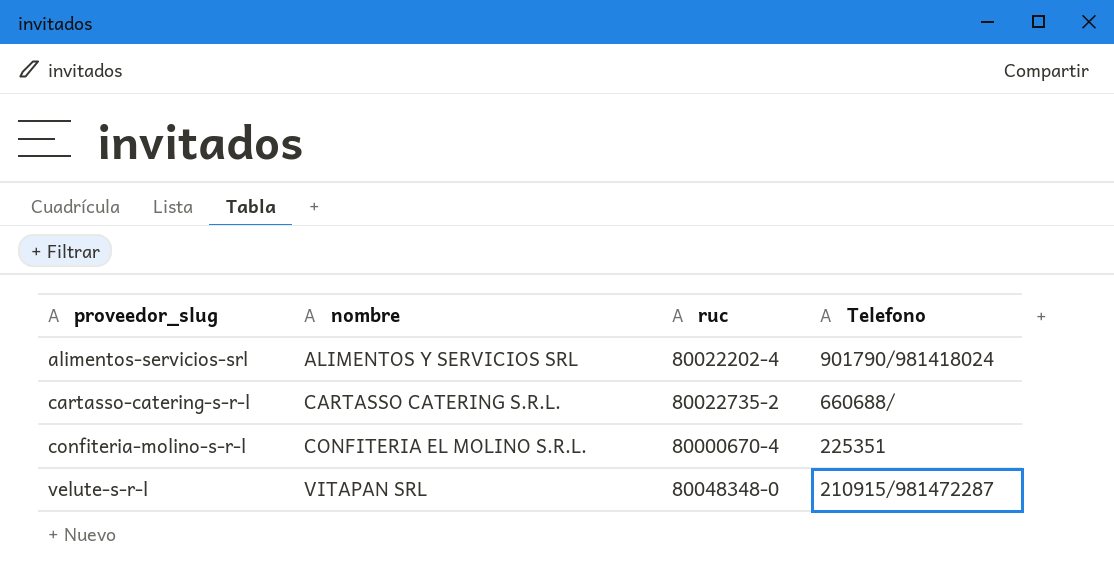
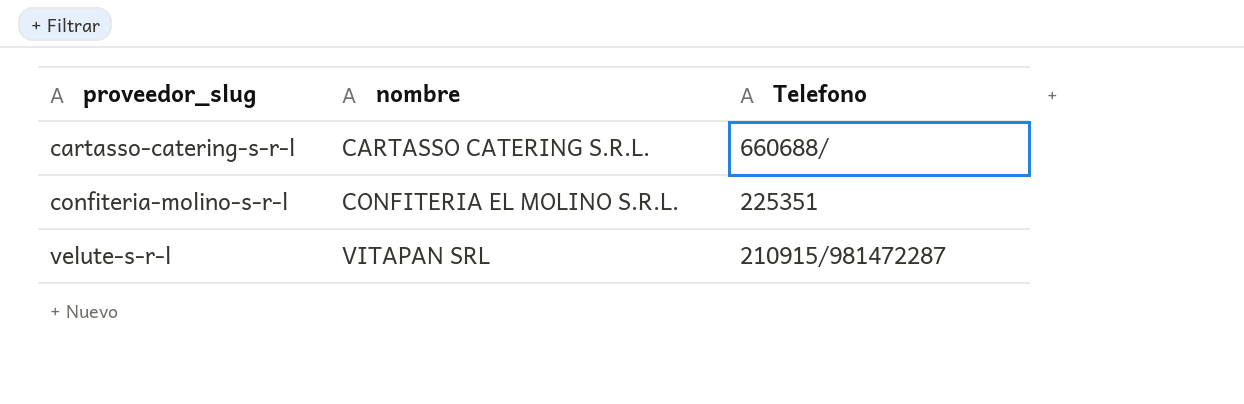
column ruc | position: 3 -> none
row alimentos-servicios-srl: ALIMENTOS Y SERVICIOS SRL | 80022202-4 | 901790/981418024 -> none

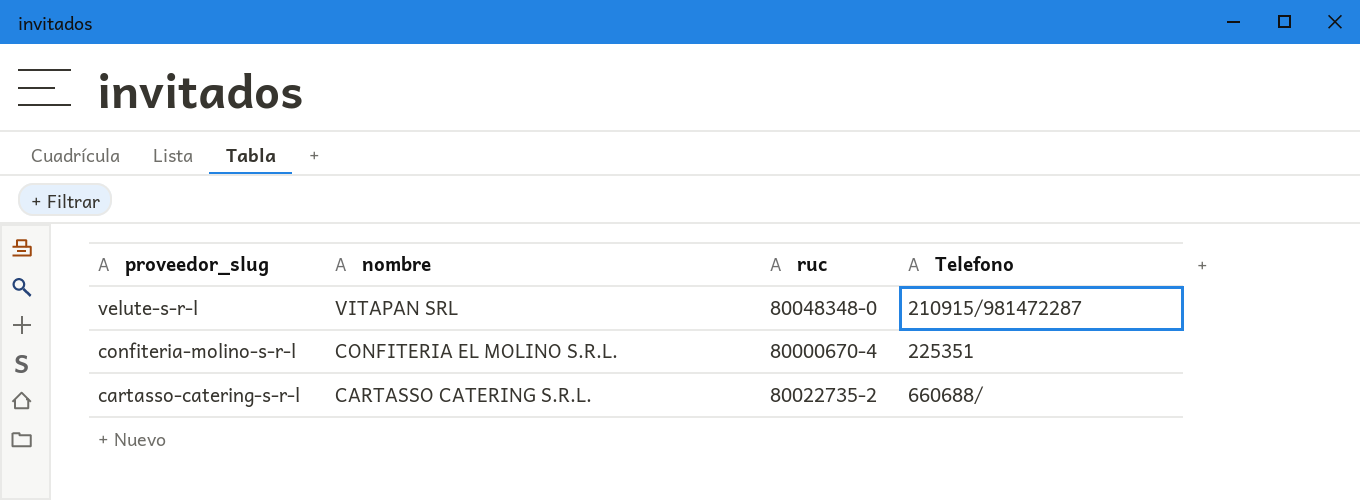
row order: proveedor_slug ascending -> proveedor_slug descending
column ruc | position: none -> 3

